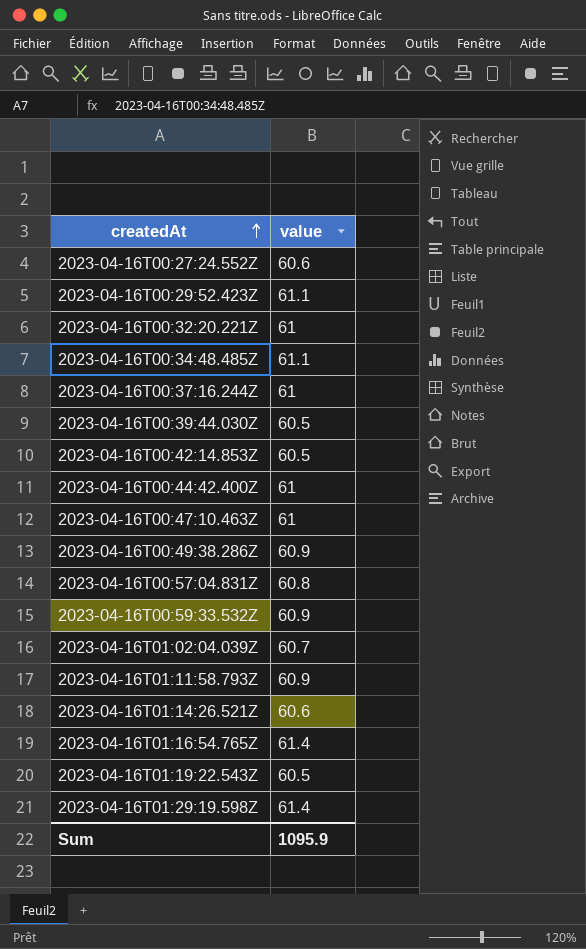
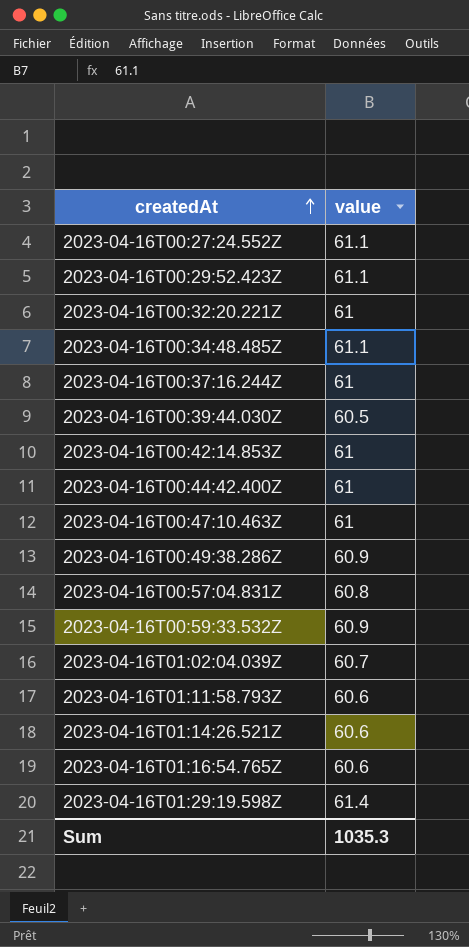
row 2023-04-16T01:19:22.543Z: 60.5 -> none
2023-04-16T00:27:24.552Z | value: 60.6 -> 61.1
2023-04-16T00:42:14.853Z | value: 60.5 -> 61
2023-04-16T01:11:58.793Z | value: 60.9 -> 60.6
2023-04-16T01:16:54.765Z | value: 61.4 -> 60.6
Sum | value: 1095.9 -> 1035.3

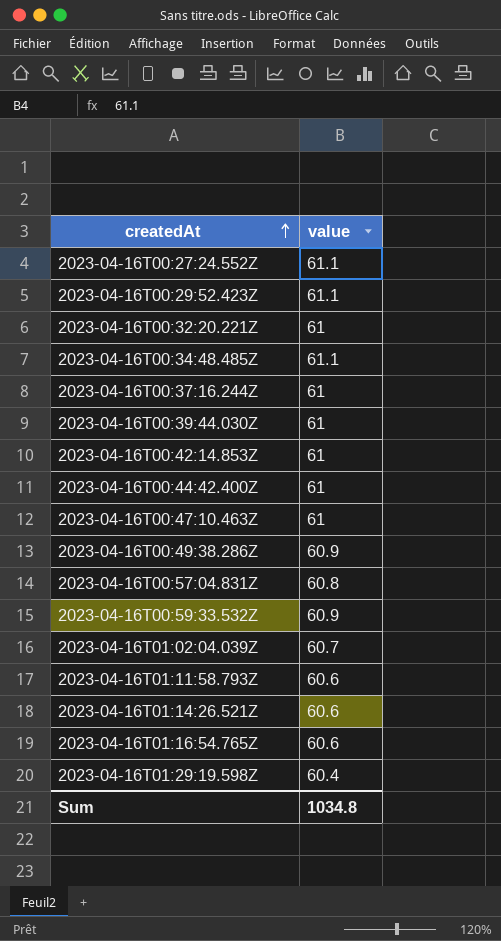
2023-04-16T00:39:44.030Z | value: 60.5 -> 61
2023-04-16T01:29:19.598Z | value: 61.4 -> 60.4
Sum | value: 1035.3 -> 1034.8

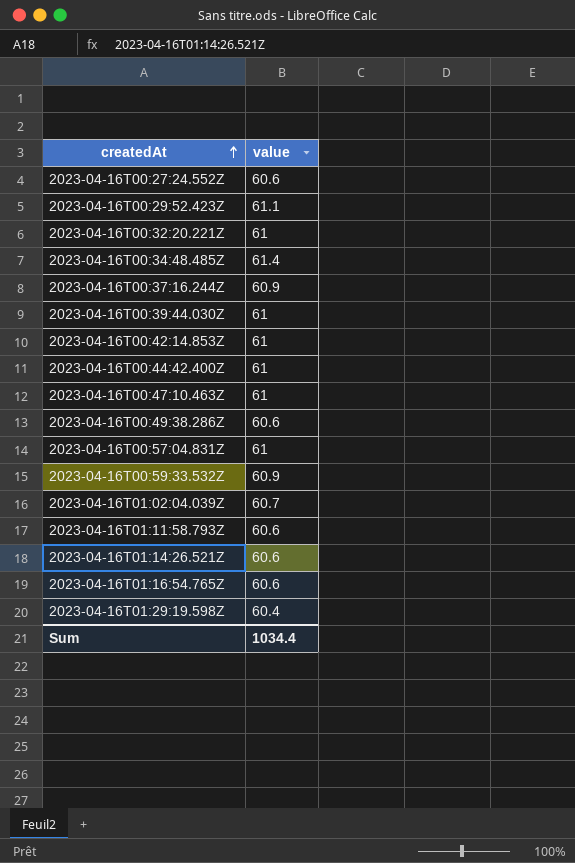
2023-04-16T00:27:24.552Z | value: 61.1 -> 60.6
2023-04-16T00:34:48.485Z | value: 61.1 -> 61.4
2023-04-16T00:37:16.244Z | value: 61 -> 60.9
2023-04-16T00:49:38.286Z | value: 60.9 -> 60.6
2023-04-16T00:57:04.831Z | value: 60.8 -> 61
Sum | value: 1034.8 -> 1034.4

